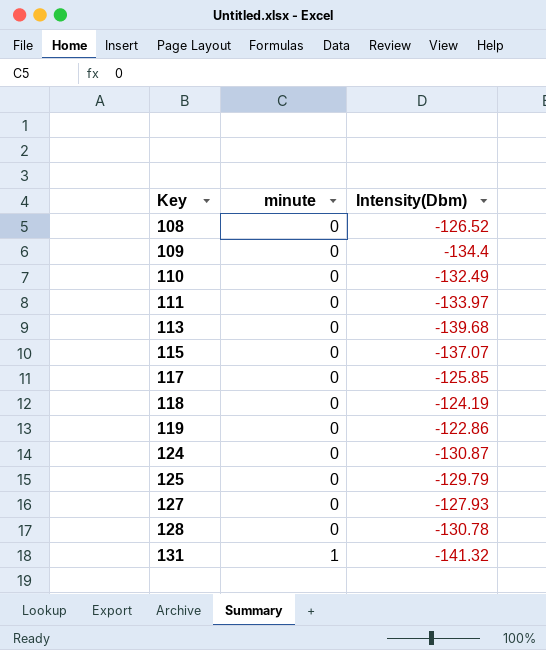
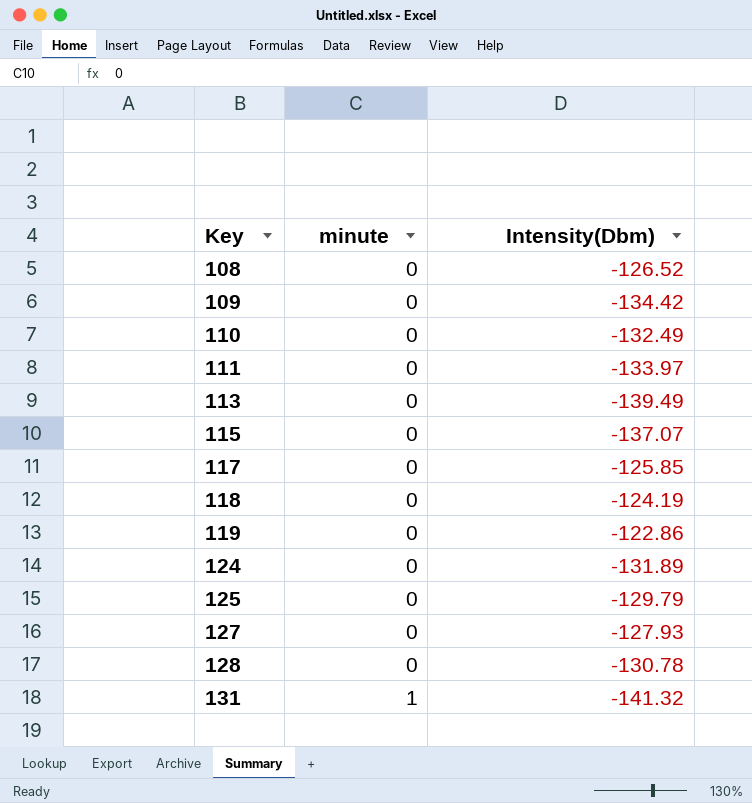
109 | Intensity(Dbm): -134.4 -> -134.42
113 | Intensity(Dbm): -139.68 -> -139.49
124 | Intensity(Dbm): -130.87 -> -131.89

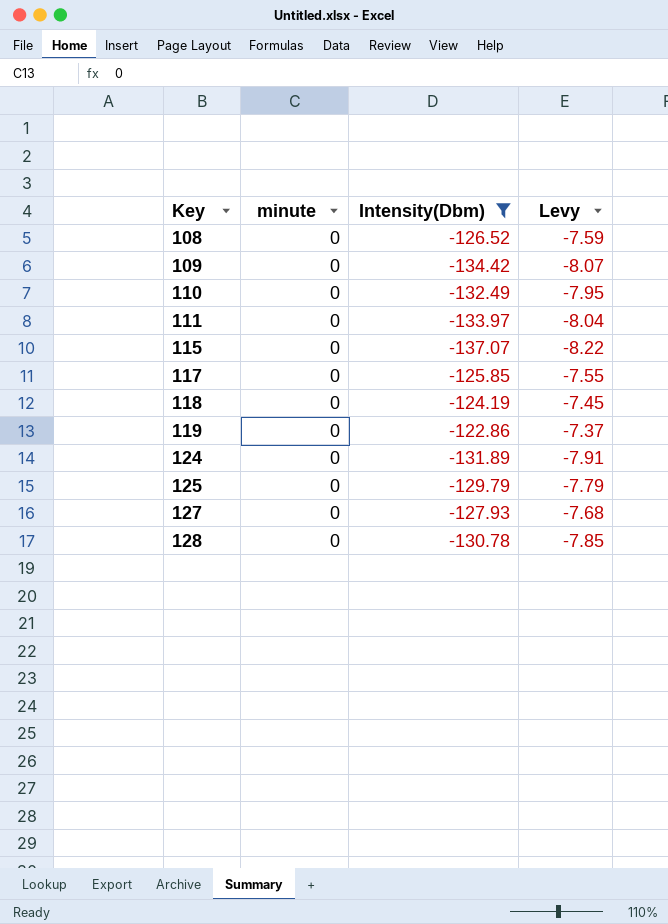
filter: none -> Intensity(Dbm) >= -137.07
column Levy | formula: none -> [Intensity(Dbm)] * 0.06

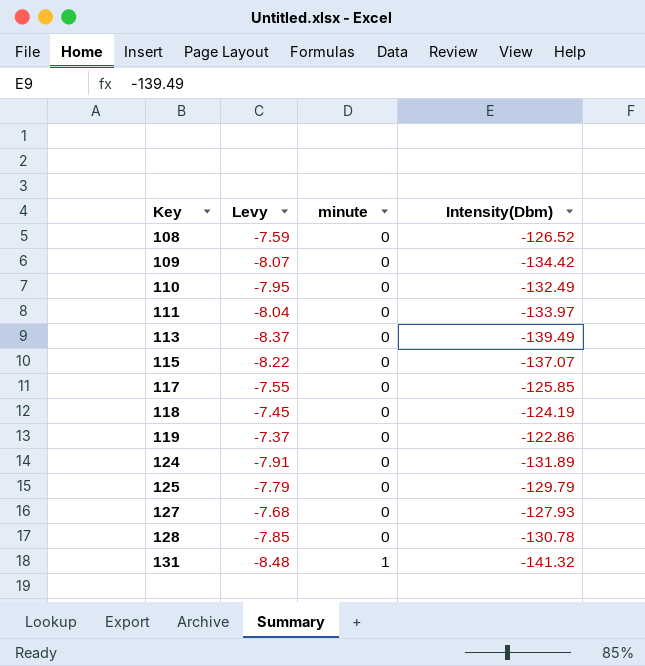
filter: Intensity(Dbm) >= -137.07 -> none
column Levy | position: 4 -> 2

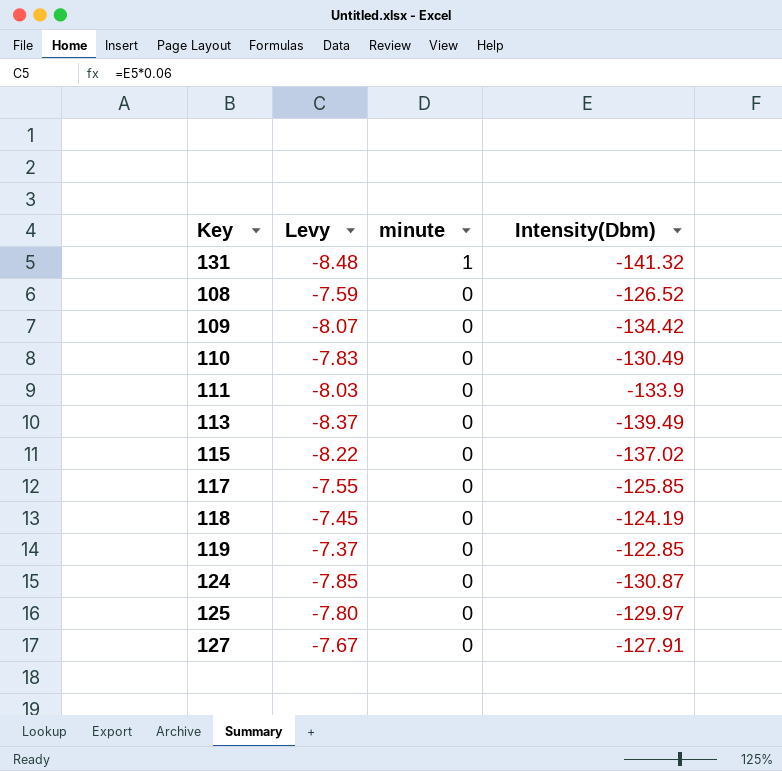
row order: Key ascending -> minute descending
row 128: -7.85 | 0 | -130.78 -> none
110 | Levy: -7.95 -> -7.83
110 | Intensity(Dbm): -132.49 -> -130.49
111 | Levy: -8.04 -> -8.03
111 | Intensity(Dbm): -133.97 -> -133.9
115 | Intensity(Dbm): -137.07 -> -137.02
119 | Intensity(Dbm): -122.86 -> -122.85
124 | Levy: -7.91 -> -7.85
124 | Intensity(Dbm): -131.89 -> -130.87
125 | Levy: -7.79 -> -7.80
125 | Intensity(Dbm): -129.79 -> -129.97
127 | Levy: -7.68 -> -7.67
127 | Intensity(Dbm): -127.93 -> -127.91

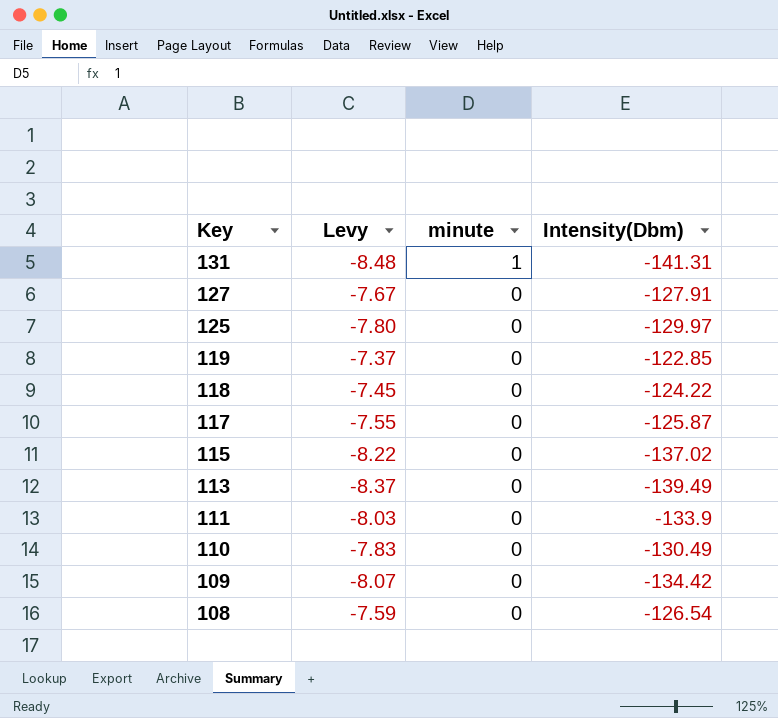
row order: minute descending -> Key descending
row 124: -7.85 | 0 | -130.87 -> none
131 | Intensity(Dbm): -141.32 -> -141.31
118 | Intensity(Dbm): -124.19 -> -124.22
117 | Intensity(Dbm): -125.85 -> -125.87
108 | Intensity(Dbm): -126.52 -> -126.54

